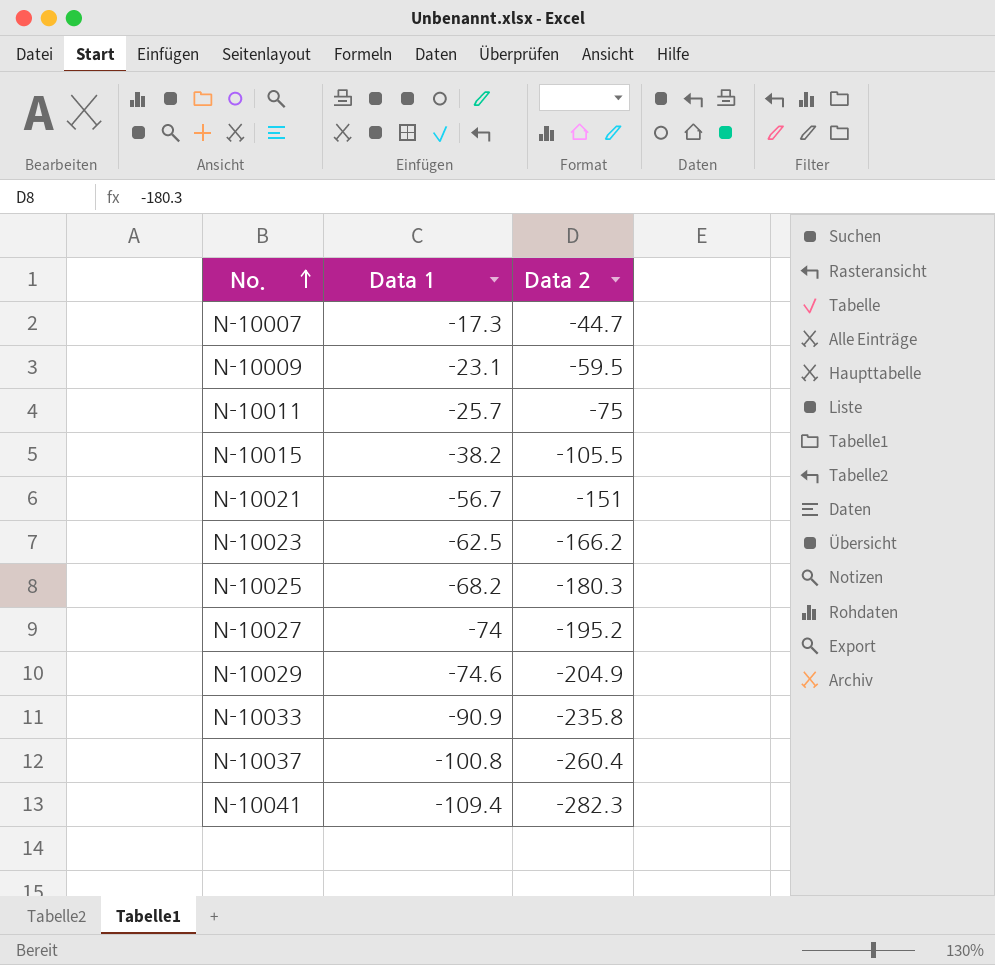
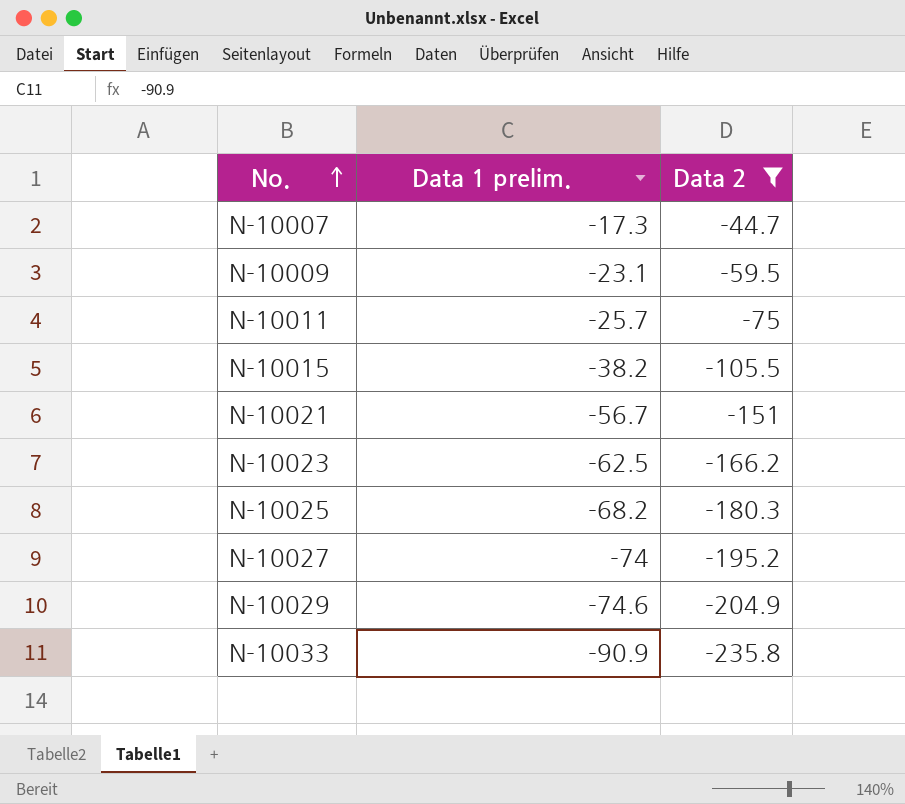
filter: none -> Data 2 >= -235.8
column name: Data 1 -> Data 1 prelim.

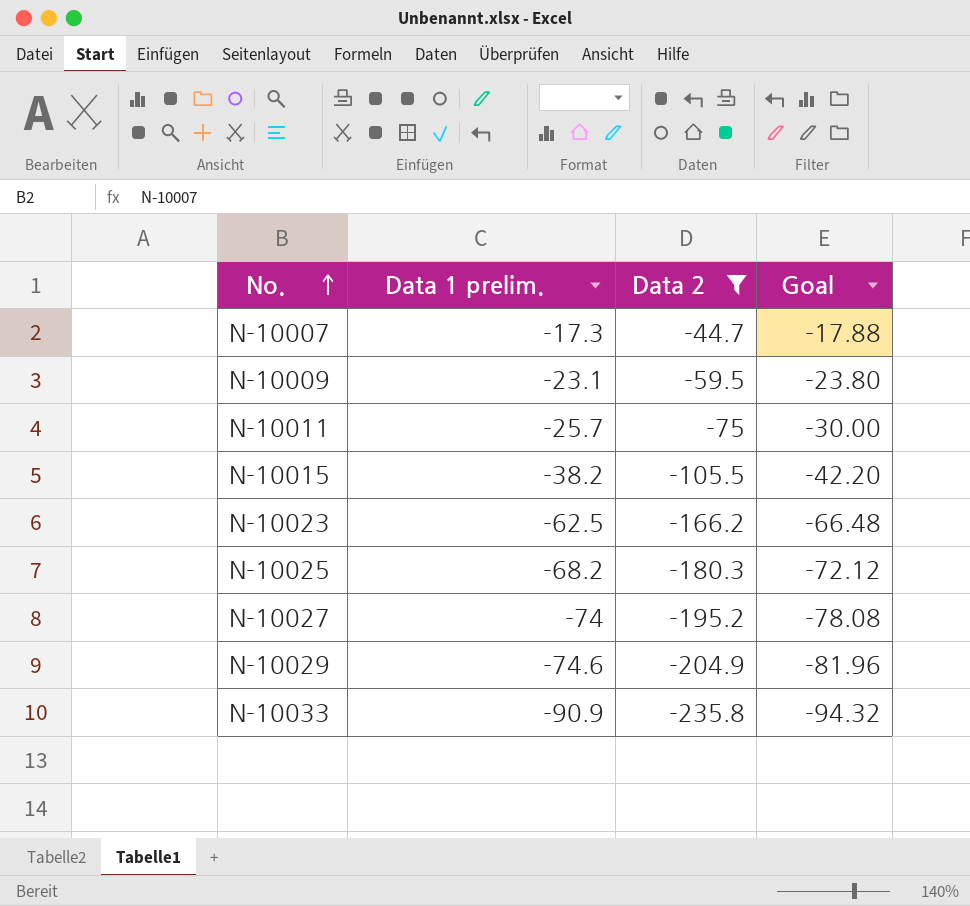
column Goal | formula: none -> [Data 2] * 0.4
row N-10021: -56.7 | -151 -> none

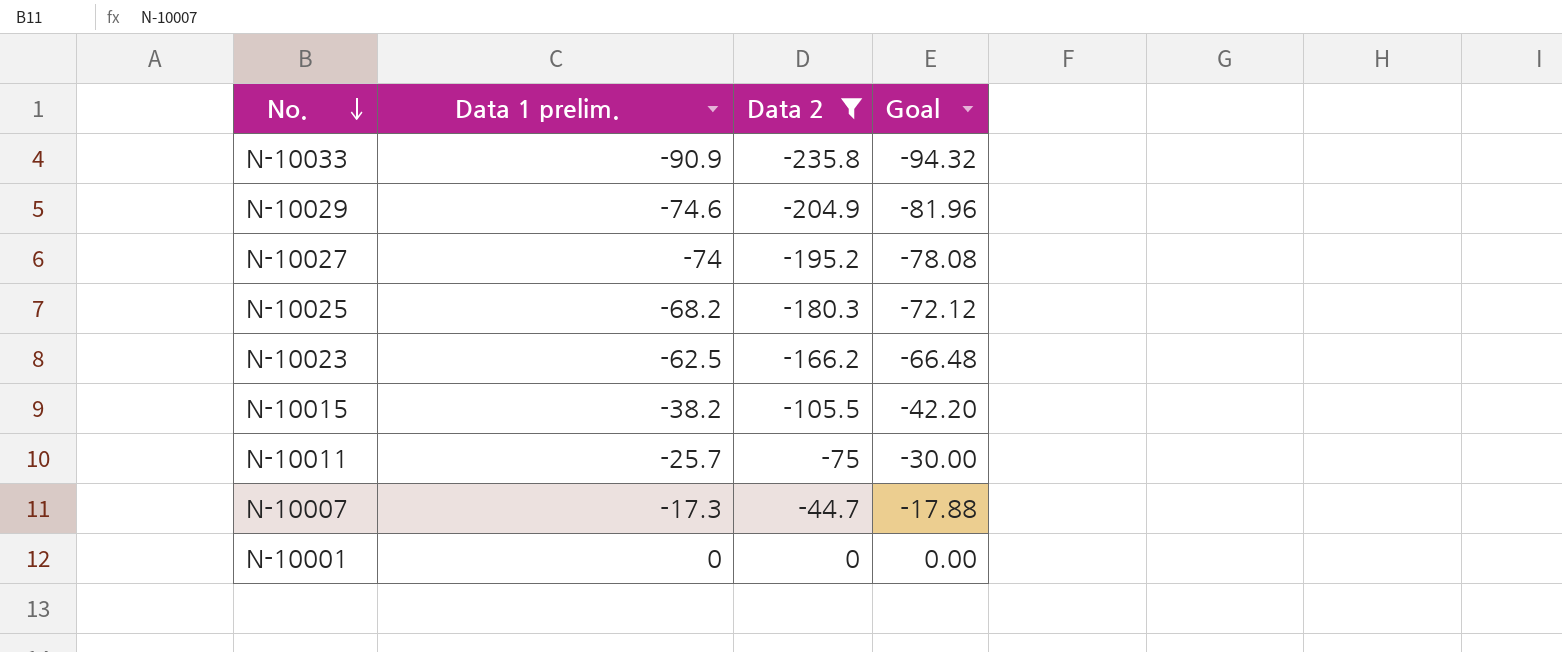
row order: No. ascending -> No. descending
row N-10009: -23.1 | -59.5 | -23.80 -> none
row N-10001: none -> 0 | 0 | 0.00

